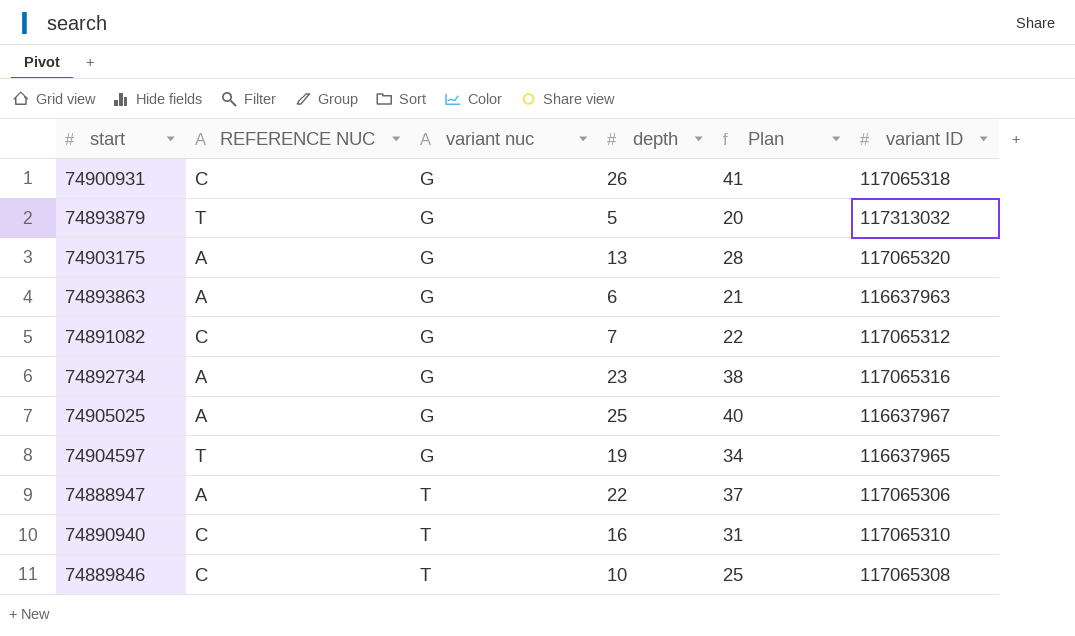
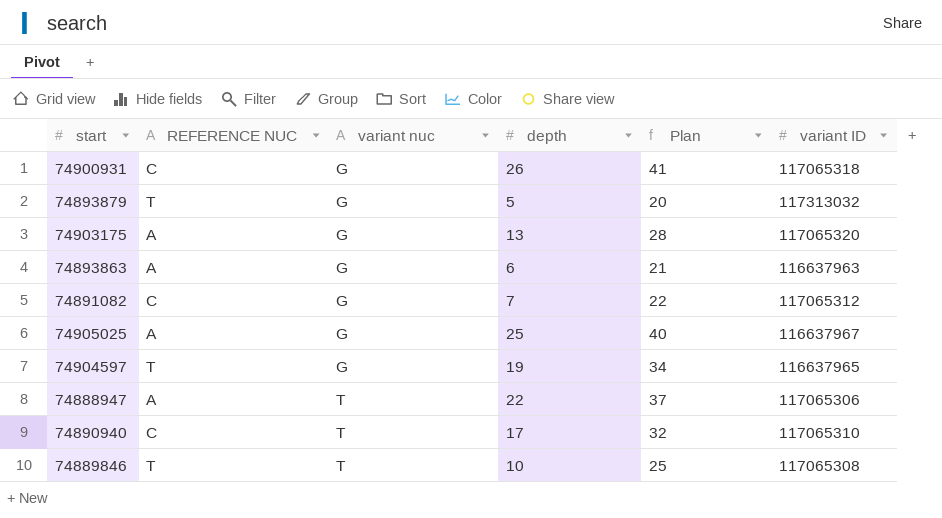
row 74892734: A | G | 23 | 38 | 117065316 -> none
74890940 | depth: 16 -> 17
74890940 | Plan: 31 -> 32
74889846 | REFERENCE NUC: C -> T

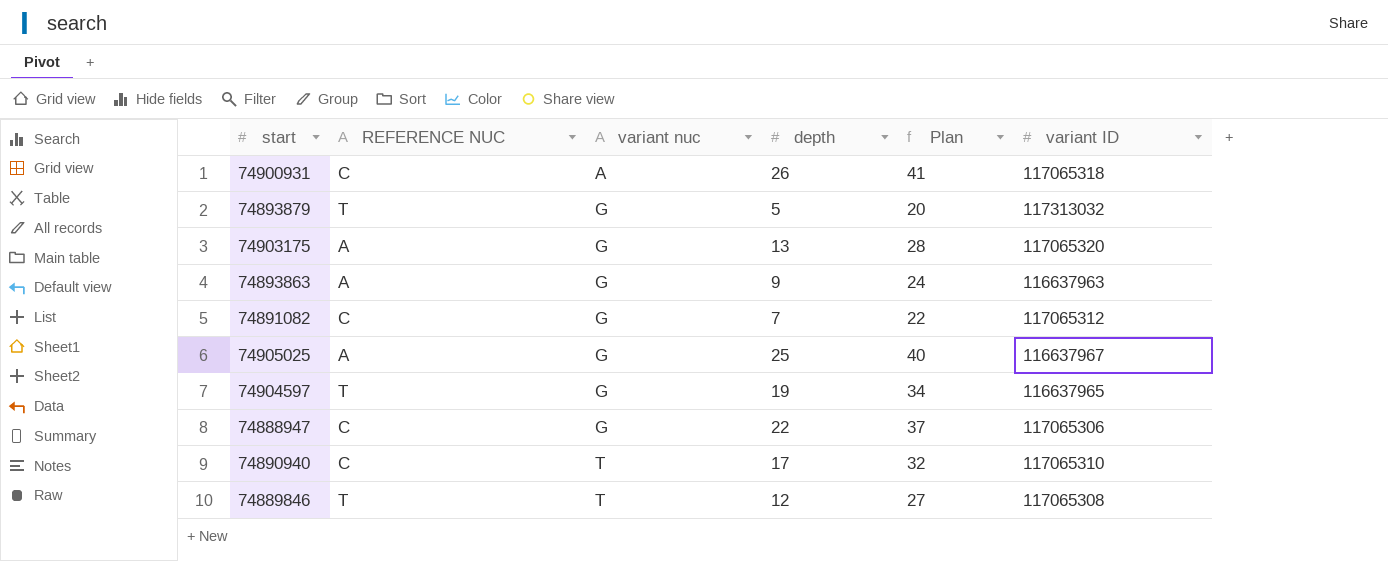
74900931 | variant nuc: G -> A
74893863 | depth: 6 -> 9
74893863 | Plan: 21 -> 24
74888947 | REFERENCE NUC: A -> C
74888947 | variant nuc: T -> G
74889846 | depth: 10 -> 12
74889846 | Plan: 25 -> 27

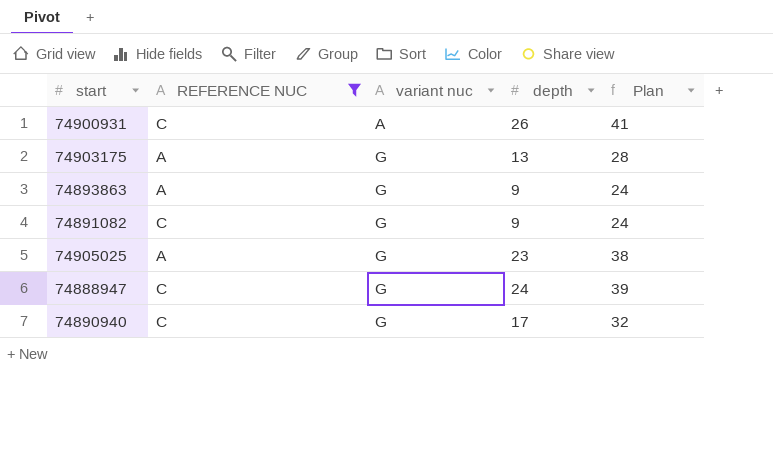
filter: none -> REFERENCE NUC != T
column variant ID | position: 6 -> none
74891082 | depth: 7 -> 9
74891082 | Plan: 22 -> 24
74905025 | depth: 25 -> 23
74905025 | Plan: 40 -> 38
74888947 | depth: 22 -> 24
74888947 | Plan: 37 -> 39
74890940 | variant nuc: T -> G

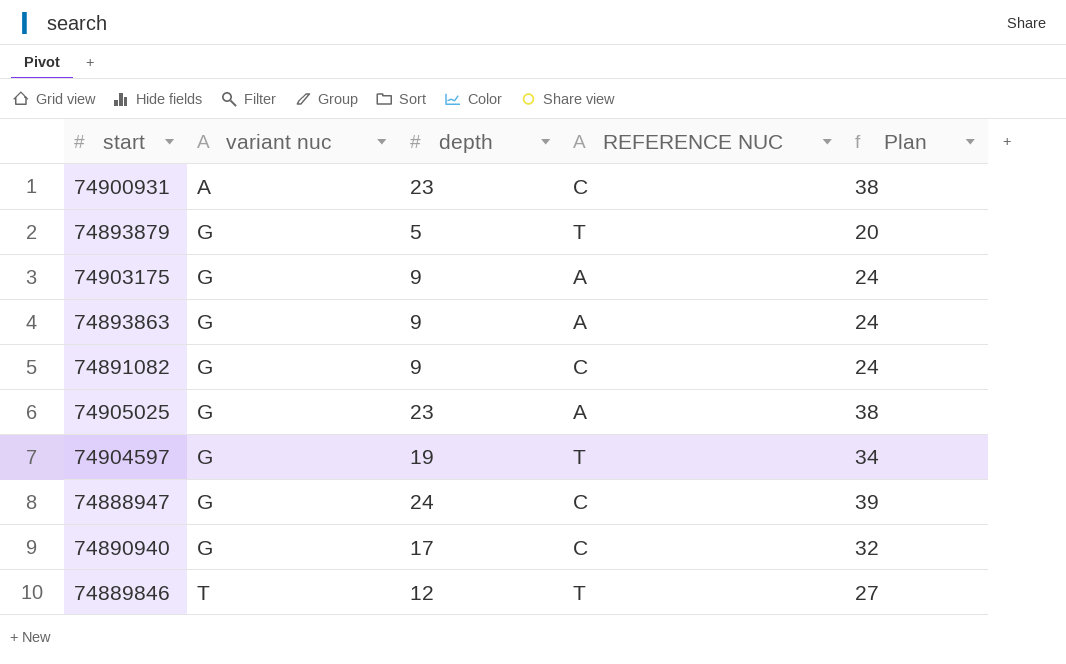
filter: REFERENCE NUC != T -> none
column REFERENCE NUC | position: 2 -> 4
74900931 | depth: 26 -> 23
74900931 | Plan: 41 -> 38
74903175 | depth: 13 -> 9
74903175 | Plan: 28 -> 24

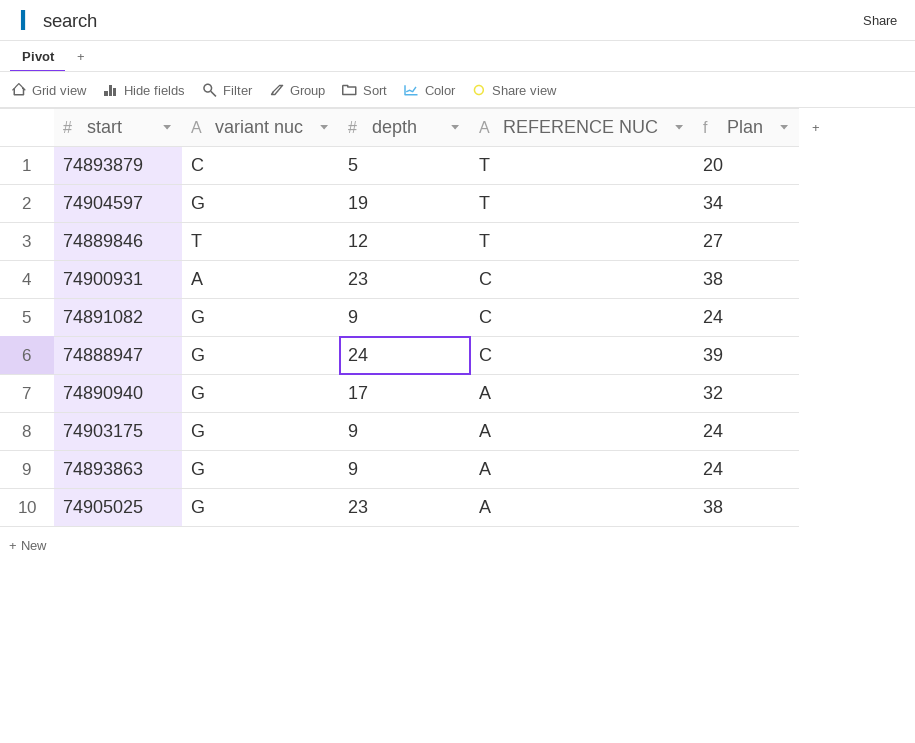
row order: variant nuc ascending -> REFERENCE NUC descending
74893879 | variant nuc: G -> C
74890940 | REFERENCE NUC: C -> A

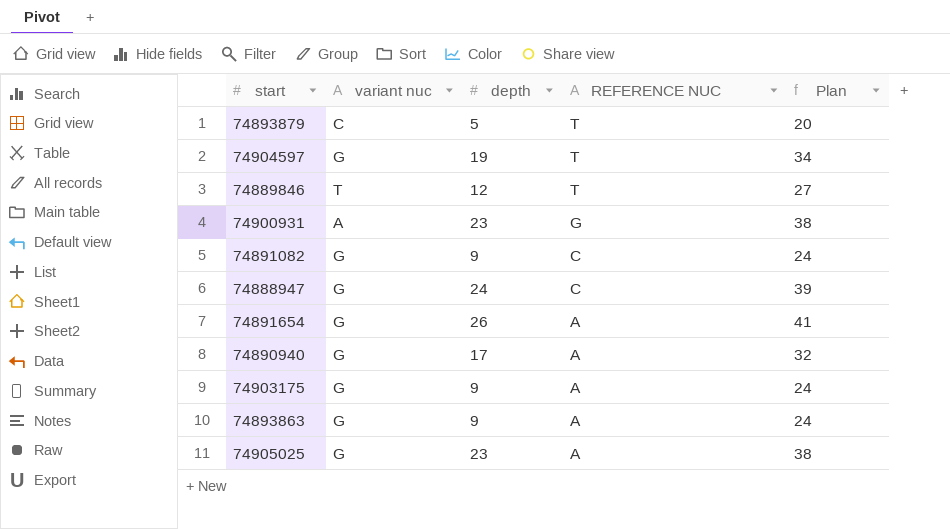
74900931 | REFERENCE NUC: C -> G
row 74891654: none -> G | 26 | A | 41

